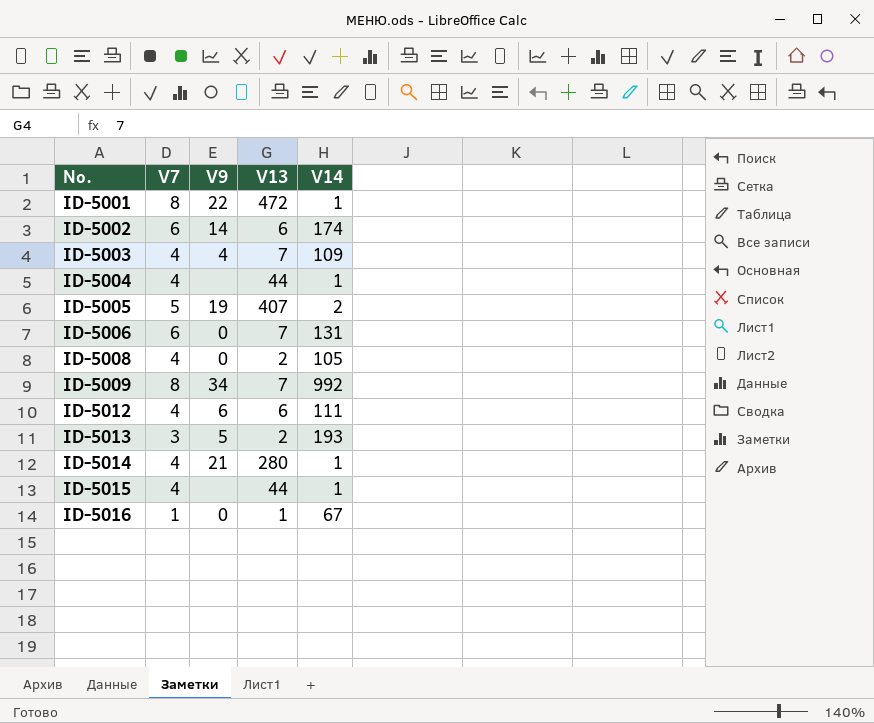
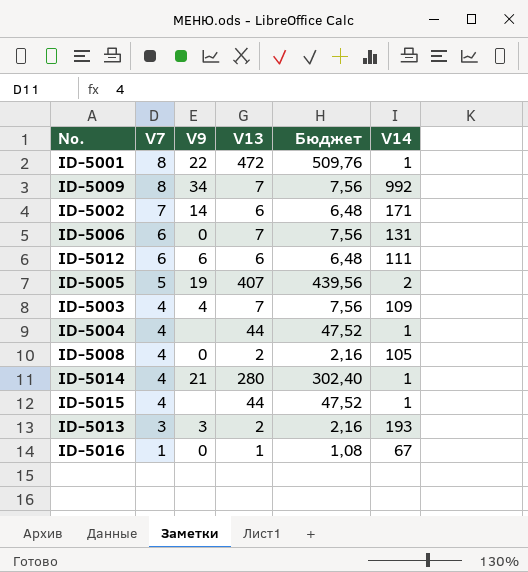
row order: No. ascending -> V7 descending
column Бюджет | formula: none -> [V13] * 1,08
ID-5002 | V7: 6 -> 7
ID-5002 | V14: 174 -> 171
ID-5012 | V7: 4 -> 6
ID-5013 | V9: 5 -> 3

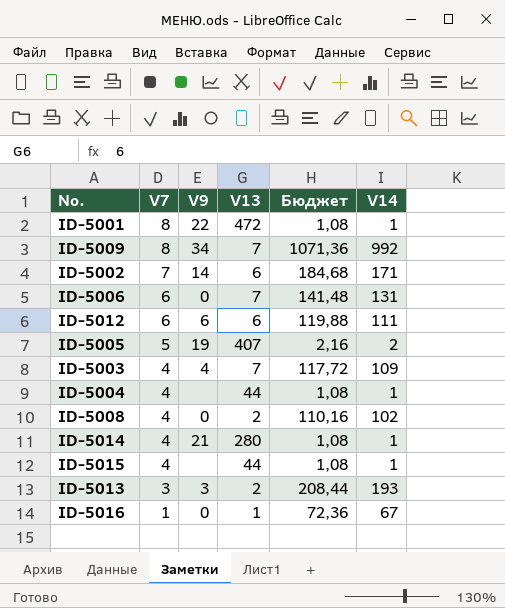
column Бюджет | formula: [V13] * 1,08 -> [V14] * 1,08
ID-5008 | V14: 105 -> 102

